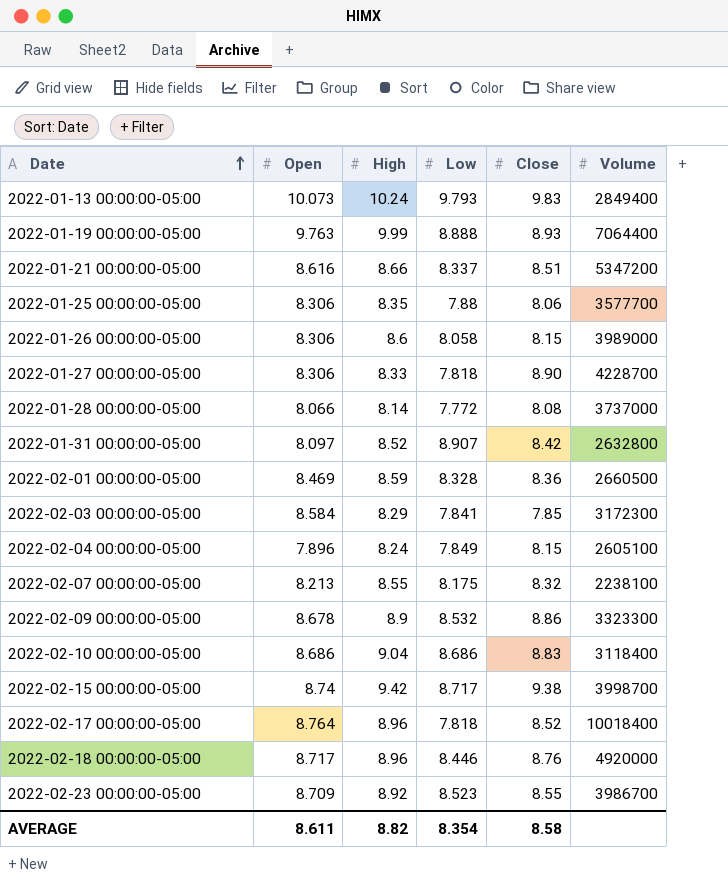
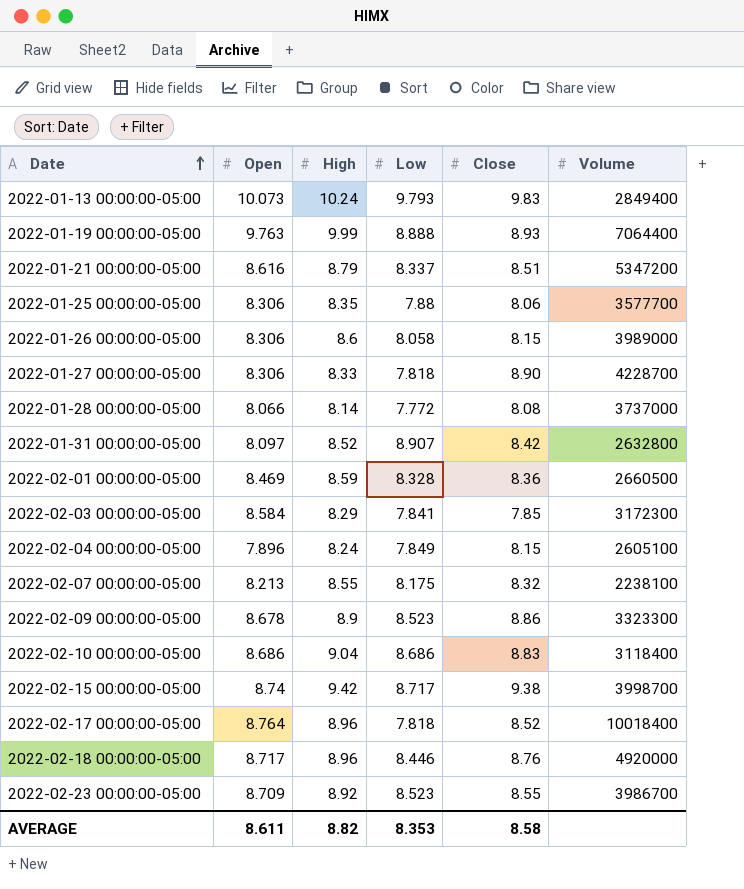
2022-01-21 00:00:00-05:00 | High: 8.66 -> 8.79
2022-02-09 00:00:00-05:00 | Low: 8.532 -> 8.523
AVERAGE | Low: 8.354 -> 8.353

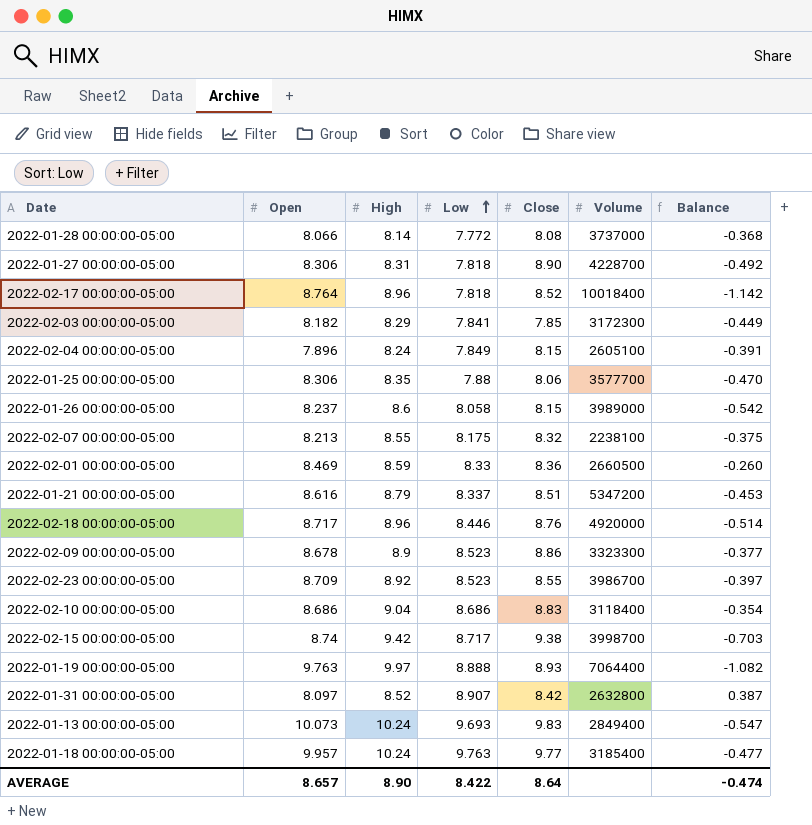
row order: Date ascending -> Low ascending
column Balance | formula: none -> [Low] - [High]
2022-01-27 00:00:00-05:00 | High: 8.33 -> 8.31
2022-02-03 00:00:00-05:00 | Open: 8.584 -> 8.182
2022-01-26 00:00:00-05:00 | Open: 8.306 -> 8.237
2022-02-01 00:00:00-05:00 | Low: 8.328 -> 8.33
2022-01-19 00:00:00-05:00 | High: 9.99 -> 9.97
2022-01-13 00:00:00-05:00 | Low: 9.793 -> 9.693
row 2022-01-18 00:00:00-05:00: none -> 9.957 | 10.24 | 9.763 | 9.77 | 3185400 | -0.477
AVERAGE | Open: 8.611 -> 8.657
AVERAGE | High: 8.82 -> 8.90
AVERAGE | Low: 8.353 -> 8.422
AVERAGE | Close: 8.58 -> 8.64

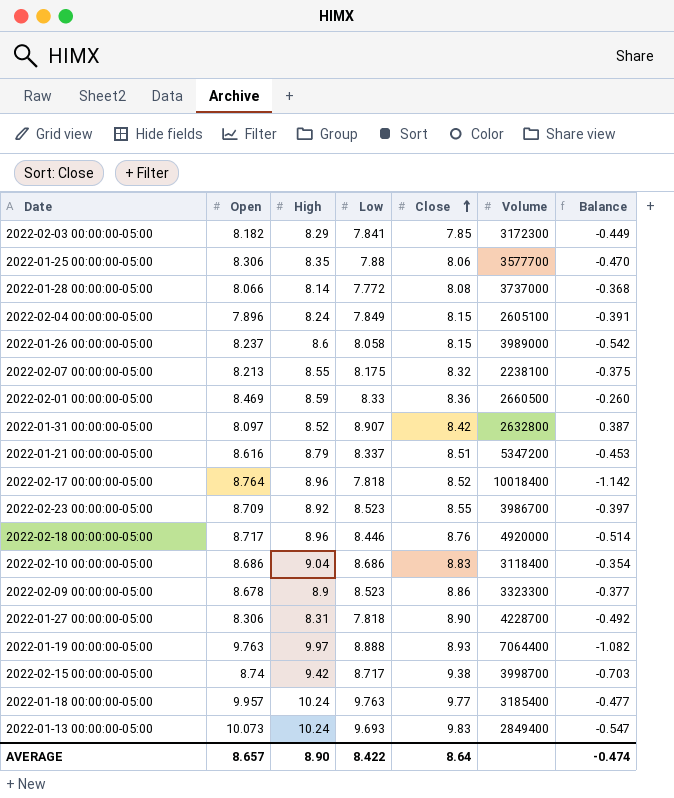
row order: Low ascending -> Close ascending

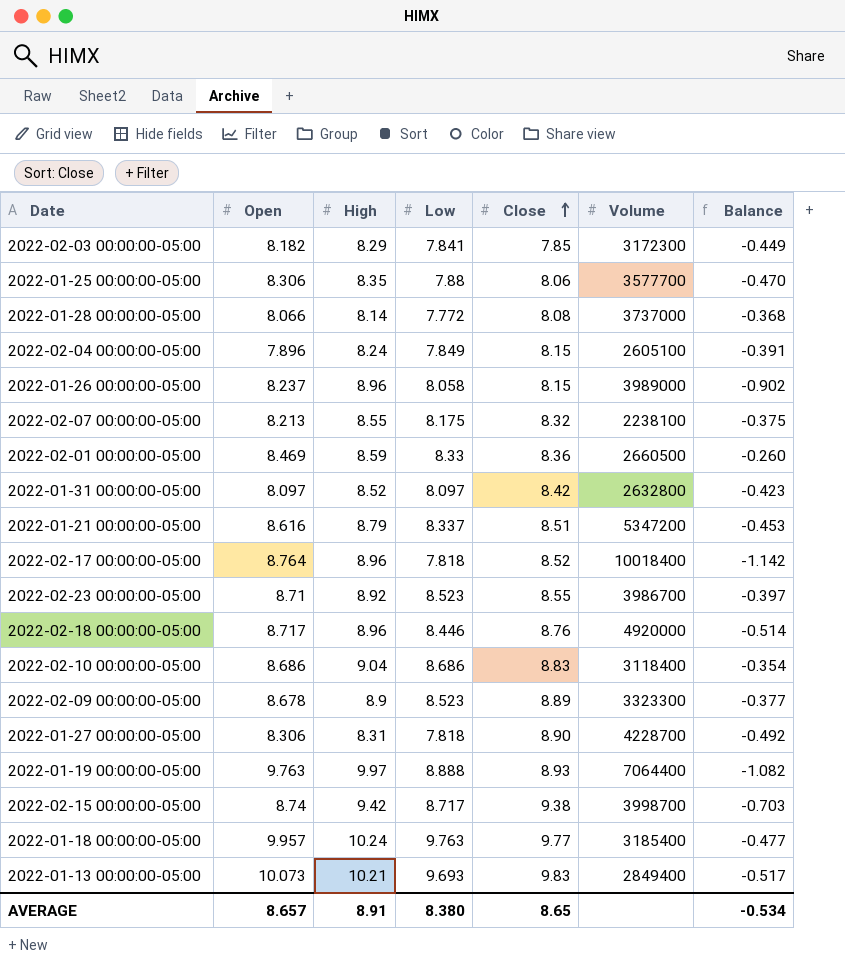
2022-01-26 00:00:00-05:00 | High: 8.6 -> 8.96
2022-01-26 00:00:00-05:00 | Balance: -0.542 -> -0.902
2022-01-31 00:00:00-05:00 | Low: 8.907 -> 8.097
2022-01-31 00:00:00-05:00 | Balance: 0.387 -> -0.423
2022-02-23 00:00:00-05:00 | Open: 8.709 -> 8.71
2022-02-09 00:00:00-05:00 | Close: 8.86 -> 8.89
2022-01-13 00:00:00-05:00 | High: 10.24 -> 10.21
2022-01-13 00:00:00-05:00 | Balance: -0.547 -> -0.517
AVERAGE | High: 8.90 -> 8.91
AVERAGE | Low: 8.422 -> 8.380
AVERAGE | Close: 8.64 -> 8.65
AVERAGE | Balance: -0.474 -> -0.534

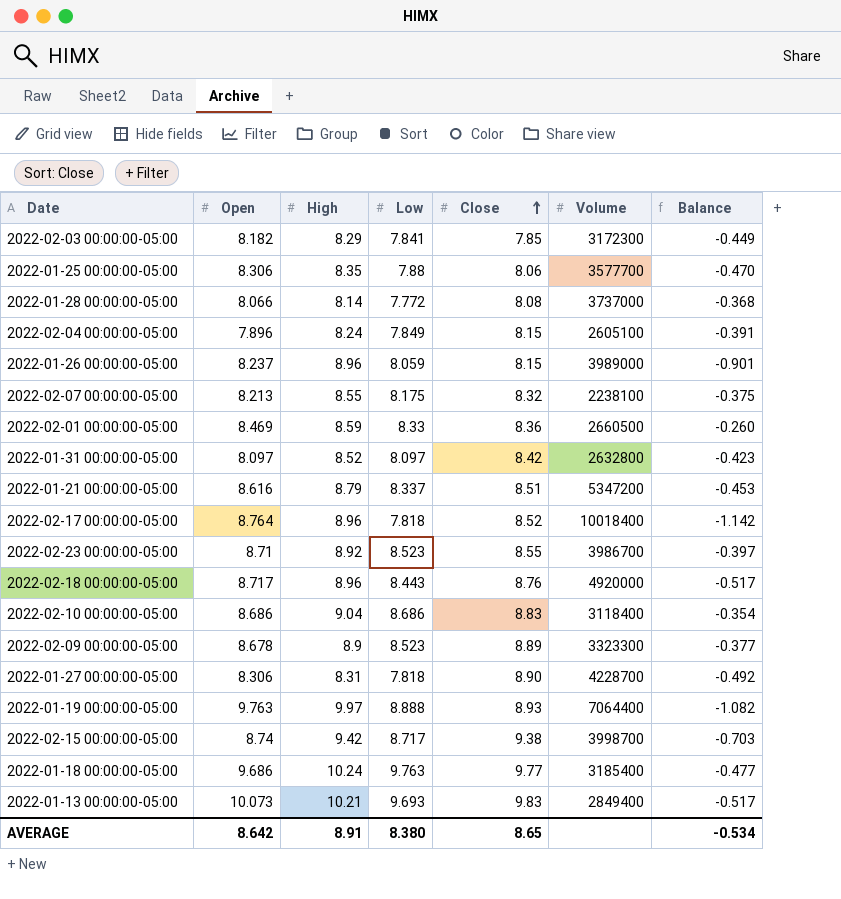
2022-01-26 00:00:00-05:00 | Low: 8.058 -> 8.059
2022-01-26 00:00:00-05:00 | Balance: -0.902 -> -0.901
2022-02-18 00:00:00-05:00 | Low: 8.446 -> 8.443
2022-02-18 00:00:00-05:00 | Balance: -0.514 -> -0.517
2022-01-18 00:00:00-05:00 | Open: 9.957 -> 9.686
AVERAGE | Open: 8.657 -> 8.642

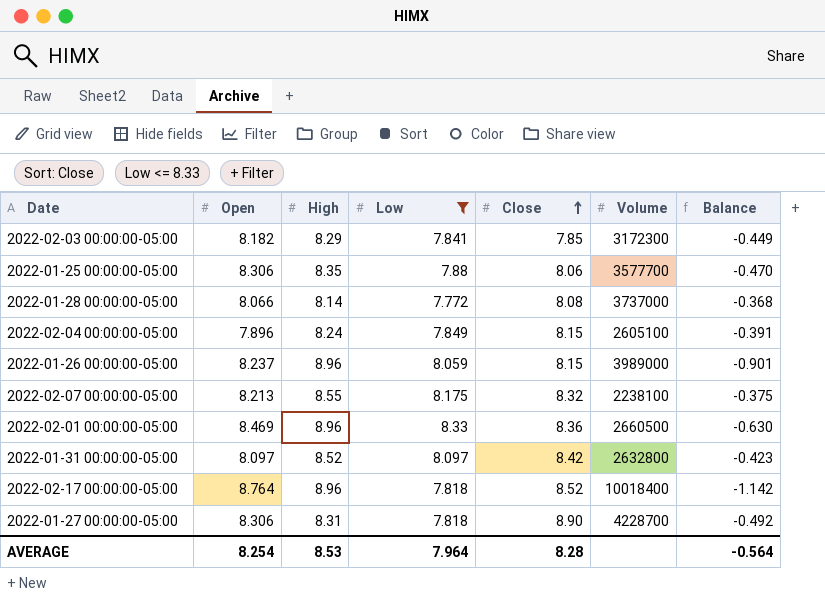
filter: none -> Low <= 8.33
2022-02-01 00:00:00-05:00 | High: 8.59 -> 8.96
2022-02-01 00:00:00-05:00 | Balance: -0.260 -> -0.630
AVERAGE | Open: 8.642 -> 8.254
AVERAGE | High: 8.91 -> 8.53
AVERAGE | Low: 8.380 -> 7.964
AVERAGE | Close: 8.65 -> 8.28
AVERAGE | Balance: -0.534 -> -0.564

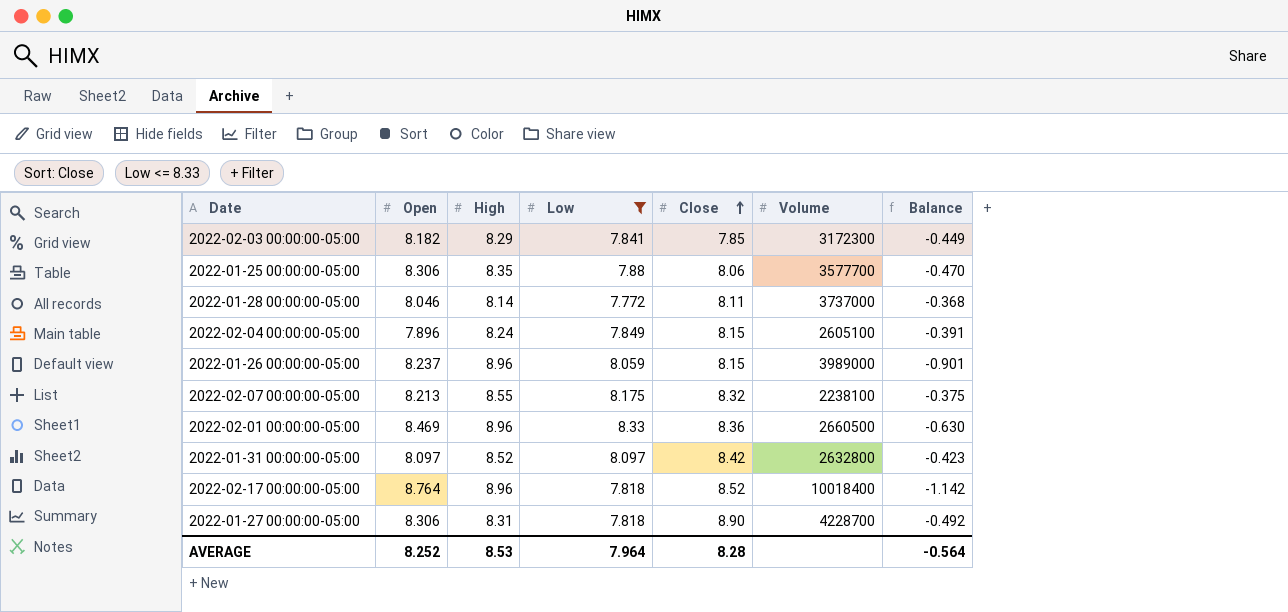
2022-01-28 00:00:00-05:00 | Open: 8.066 -> 8.046
2022-01-28 00:00:00-05:00 | Close: 8.08 -> 8.11
AVERAGE | Open: 8.254 -> 8.252

